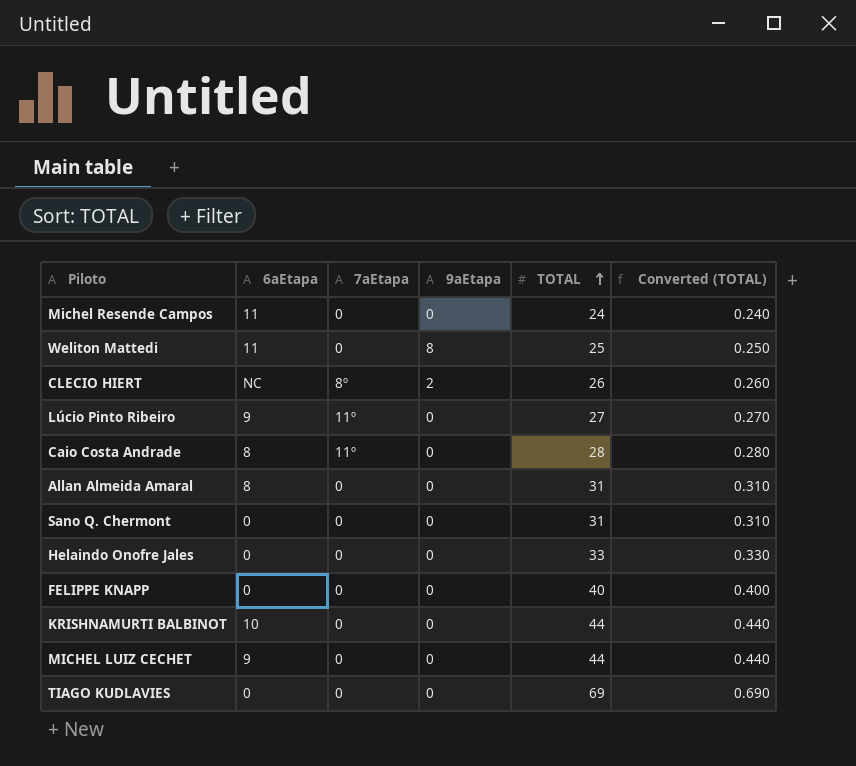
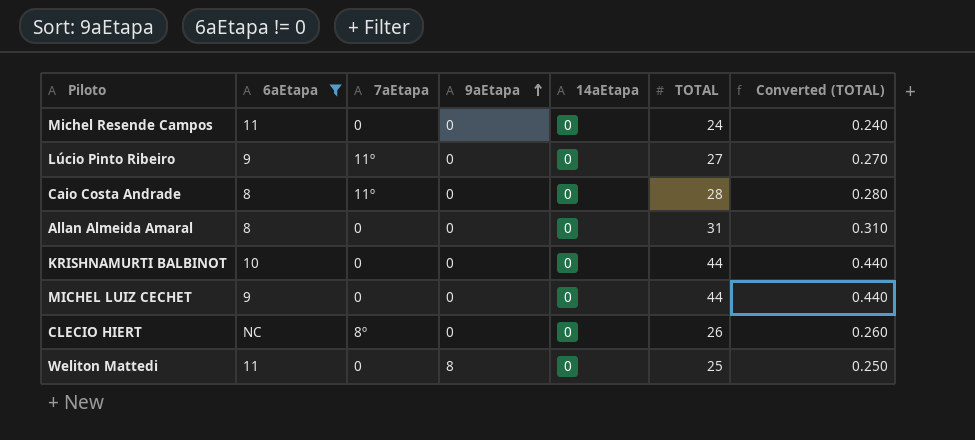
filter: none -> 6aEtapa != 0
row order: TOTAL ascending -> 9aEtapa ascending
column 14aEtapa | position: none -> 5
CLECIO HIERT | 9aEtapa: 2 -> 0

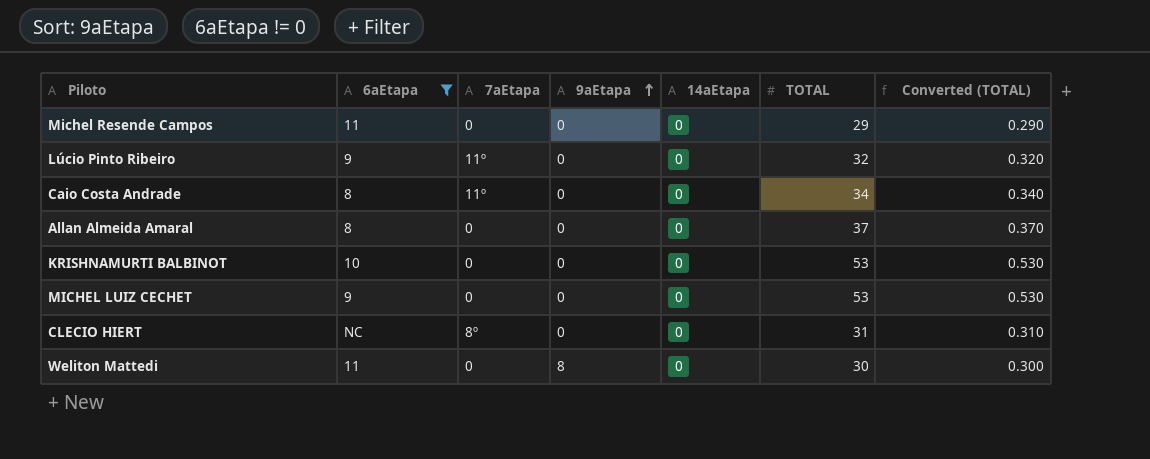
Michel Resende Campos | TOTAL: 24 -> 29
Michel Resende Campos | Converted (TOTAL): 0.240 -> 0.290
Lúcio Pinto Ribeiro | TOTAL: 27 -> 32
Lúcio Pinto Ribeiro | Converted (TOTAL): 0.270 -> 0.320
Caio Costa Andrade | TOTAL: 28 -> 34
Caio Costa Andrade | Converted (TOTAL): 0.280 -> 0.340
Allan Almeida Amaral | TOTAL: 31 -> 37
Allan Almeida Amaral | Converted (TOTAL): 0.310 -> 0.370
KRISHNAMURTI BALBINOT | TOTAL: 44 -> 53
KRISHNAMURTI BALBINOT | Converted (TOTAL): 0.440 -> 0.530
MICHEL LUIZ CECHET | TOTAL: 44 -> 53
MICHEL LUIZ CECHET | Converted (TOTAL): 0.440 -> 0.530
CLECIO HIERT | TOTAL: 26 -> 31
CLECIO HIERT | Converted (TOTAL): 0.260 -> 0.310
Weliton Mattedi | TOTAL: 25 -> 30
Weliton Mattedi | Converted (TOTAL): 0.250 -> 0.300

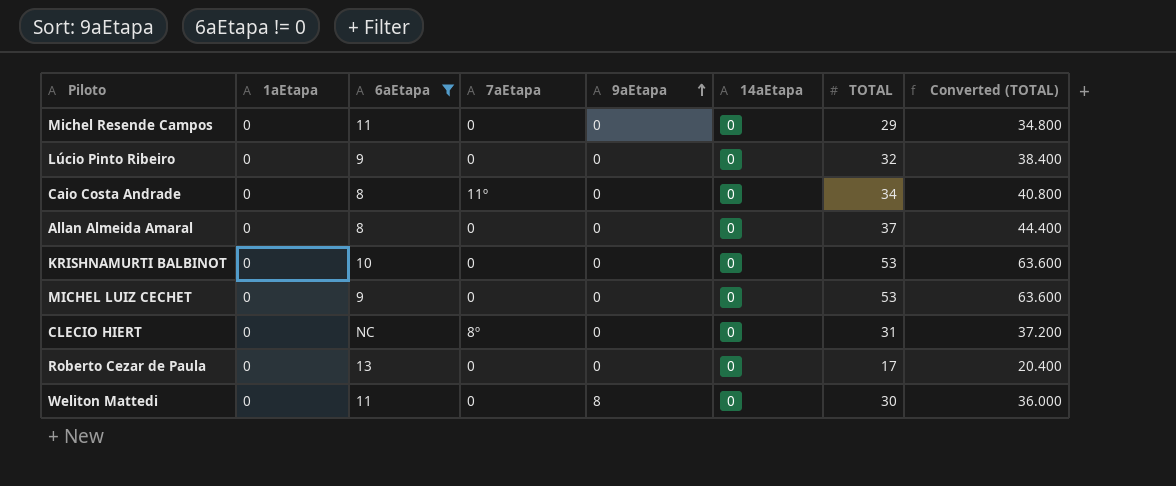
column 1aEtapa | position: none -> 2
column Converted (TOTAL) | formula: [TOTAL] * 0.01 -> [TOTAL] * 1.2
Lúcio Pinto Ribeiro | 7aEtapa: 11º -> 0
row Roberto Cezar de Paula: none -> 0 | 13 | 0 | 0 | 0 | 17 | 20.400

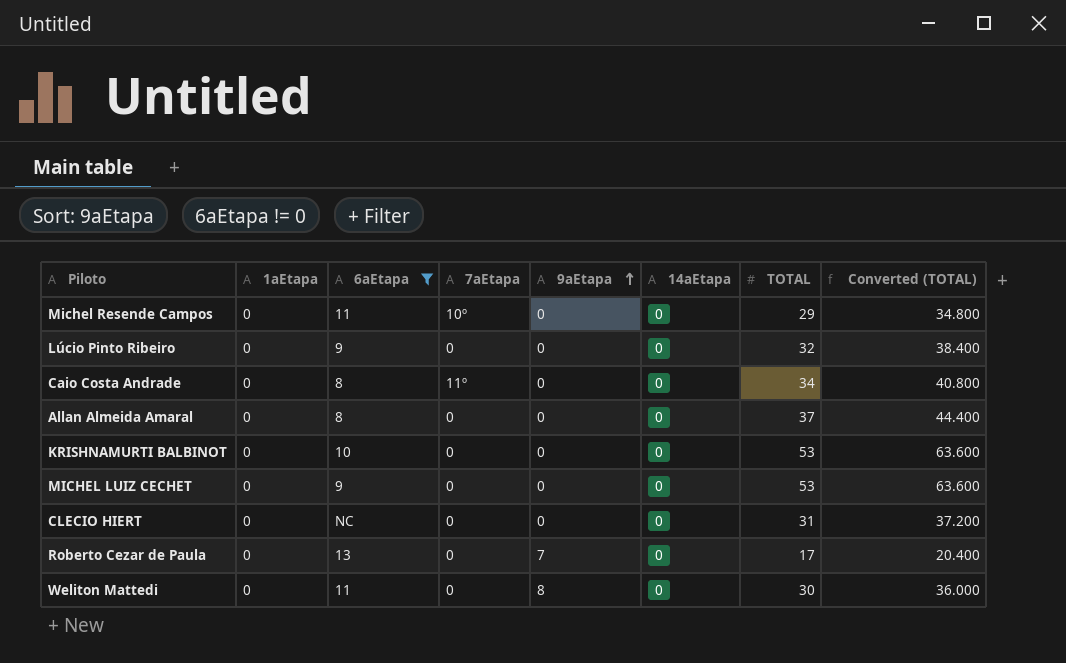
Michel Resende Campos | 7aEtapa: 0 -> 10º
CLECIO HIERT | 7aEtapa: 8º -> 0
Roberto Cezar de Paula | 9aEtapa: 0 -> 7

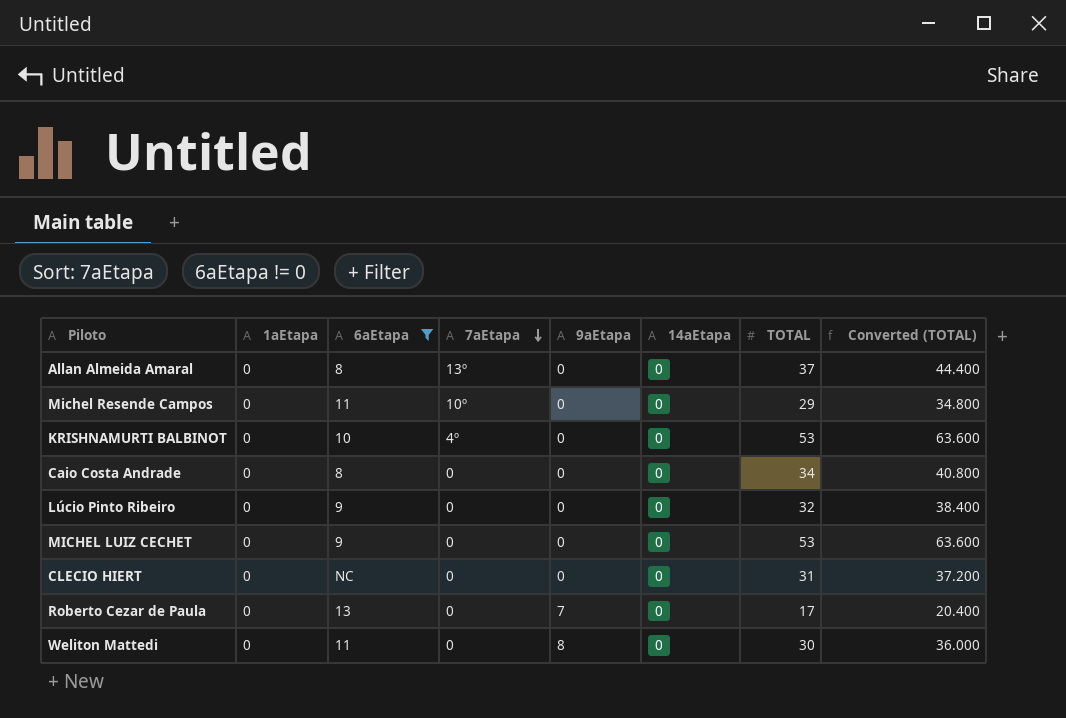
row order: 9aEtapa ascending -> 7aEtapa descending
Allan Almeida Amaral | 7aEtapa: 0 -> 13º
KRISHNAMURTI BALBINOT | 7aEtapa: 0 -> 4º
Caio Costa Andrade | 7aEtapa: 11º -> 0

